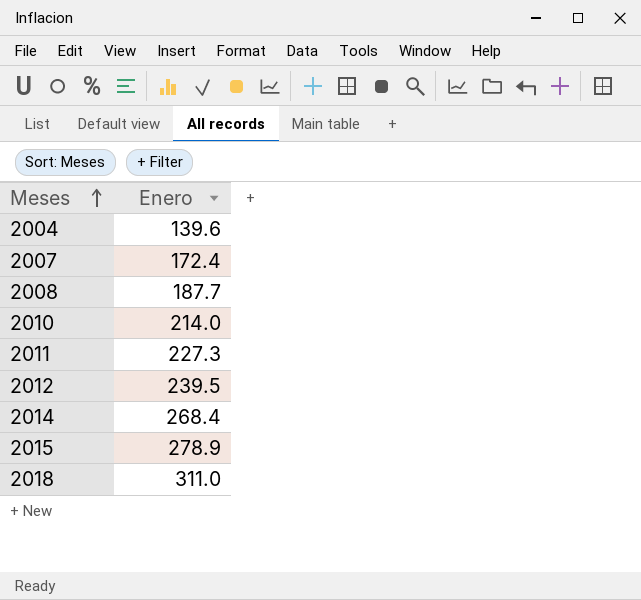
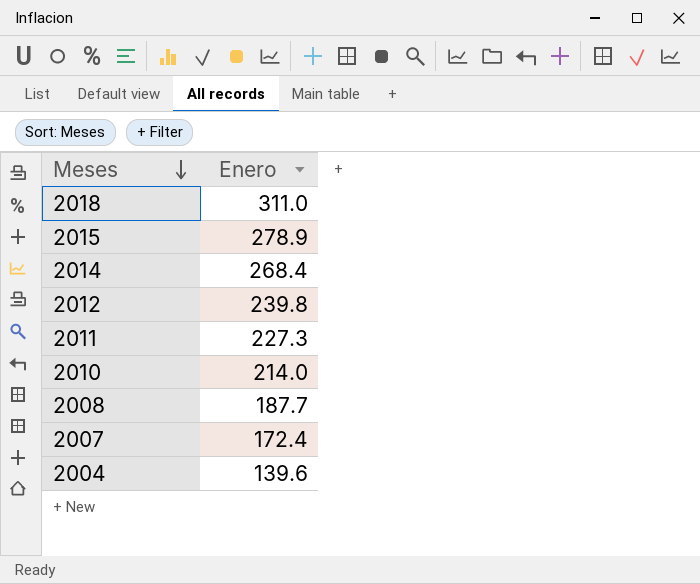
row order: Meses ascending -> Meses descending
2012 | Enero: 239.5 -> 239.8

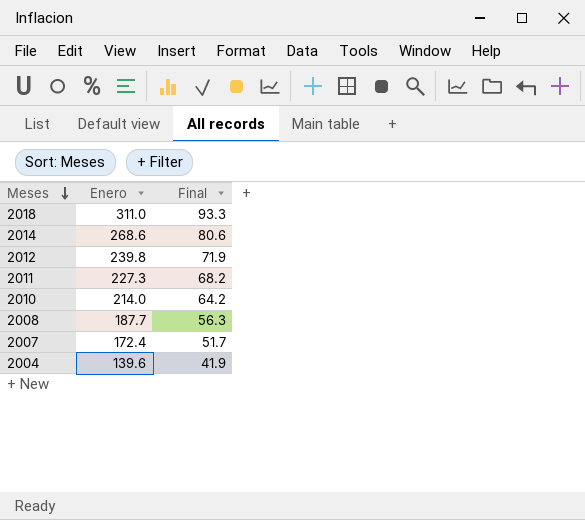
column Final | formula: none -> [Enero] * 0.3
row 2015: 278.9 -> none
2014 | Enero: 268.4 -> 268.6

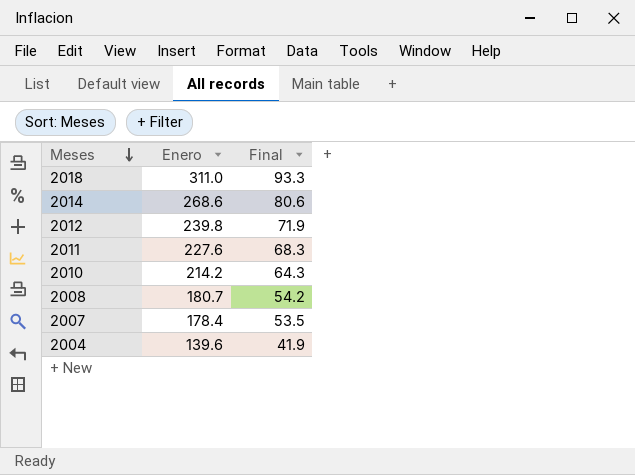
2011 | Enero: 227.3 -> 227.6
2011 | Final: 68.2 -> 68.3
2010 | Enero: 214.0 -> 214.2
2010 | Final: 64.2 -> 64.3
2008 | Enero: 187.7 -> 180.7
2008 | Final: 56.3 -> 54.2
2007 | Enero: 172.4 -> 178.4
2007 | Final: 51.7 -> 53.5

